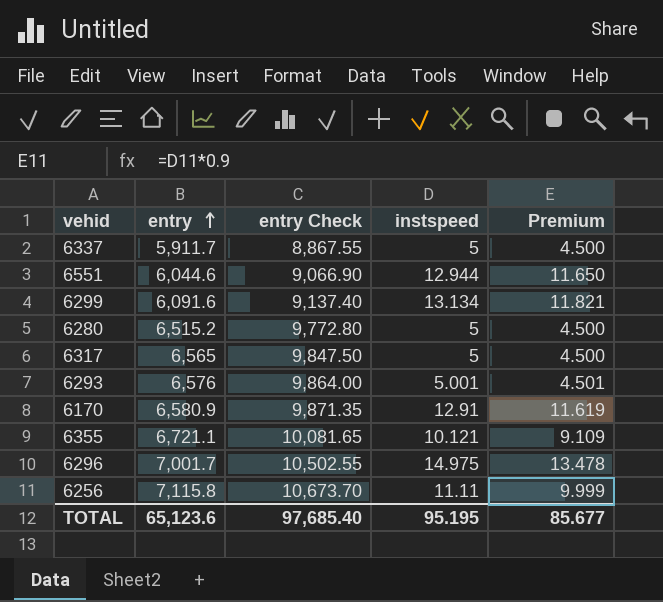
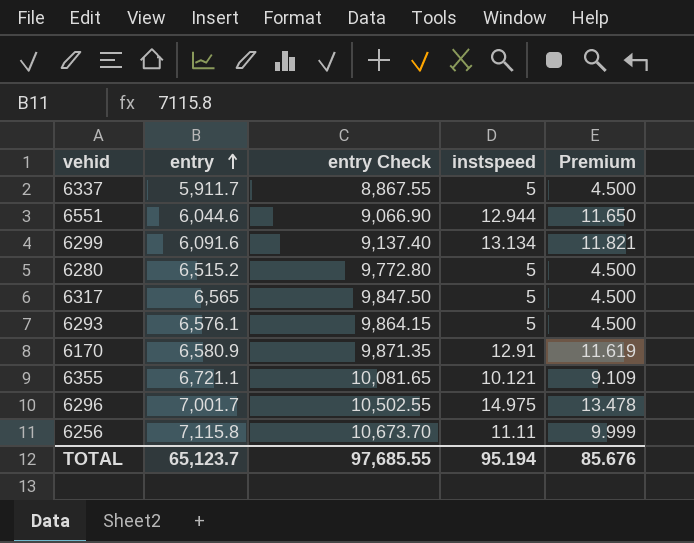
6293 | entry: 6,576 -> 6,576.1
6293 | entry Check: 9,864.00 -> 9,864.15
6293 | instspeed: 5.001 -> 5
6293 | Premium: 4.501 -> 4.500
TOTAL | entry: 65,123.6 -> 65,123.7
TOTAL | entry Check: 97,685.40 -> 97,685.55
TOTAL | instspeed: 95.195 -> 95.194
TOTAL | Premium: 85.677 -> 85.676

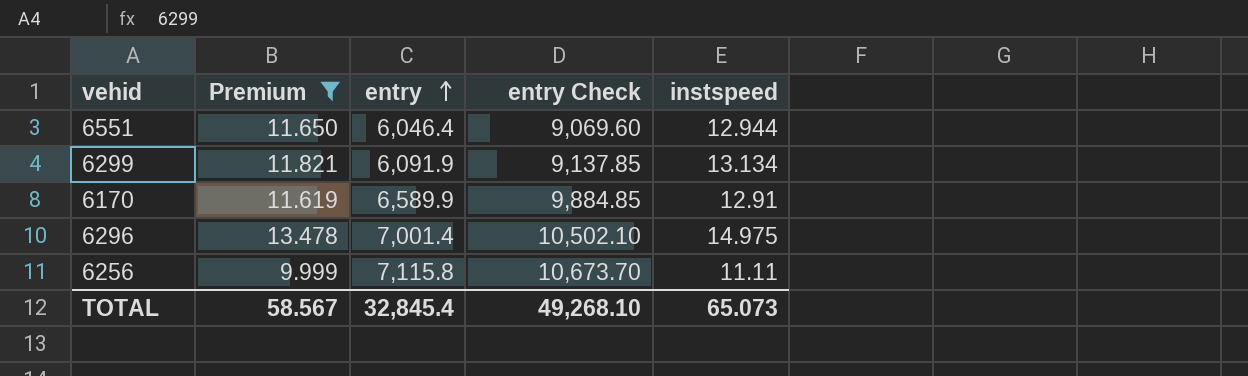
filter: none -> Premium >= 9.999
column Premium | position: 5 -> 2
6551 | entry: 6,044.6 -> 6,046.4
6551 | entry Check: 9,066.90 -> 9,069.60
6299 | entry: 6,091.6 -> 6,091.9
6299 | entry Check: 9,137.40 -> 9,137.85
6170 | entry: 6,580.9 -> 6,589.9
6170 | entry Check: 9,871.35 -> 9,884.85
6296 | entry: 7,001.7 -> 7,001.4
6296 | entry Check: 10,502.55 -> 10,502.10
TOTAL | Premium: 85.676 -> 58.567
TOTAL | entry: 65,123.7 -> 32,845.4
TOTAL | entry Check: 97,685.55 -> 49,268.10
TOTAL | instspeed: 95.194 -> 65.073

